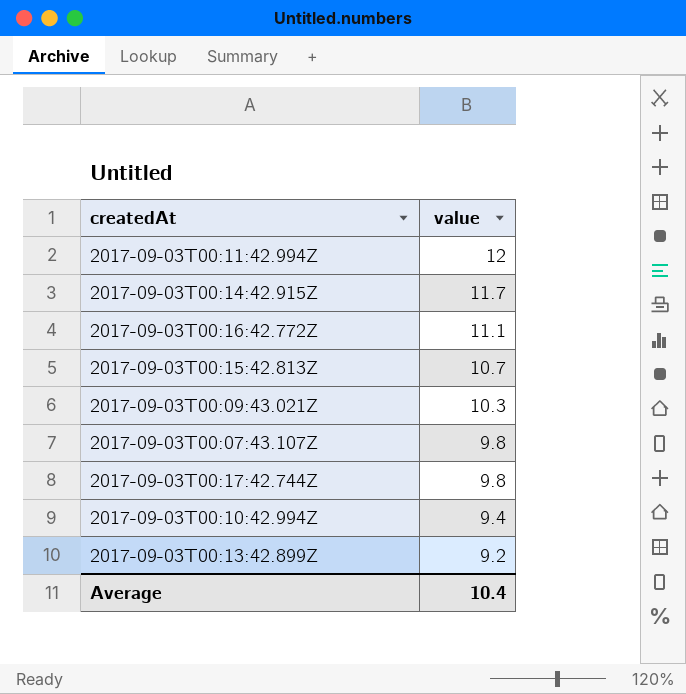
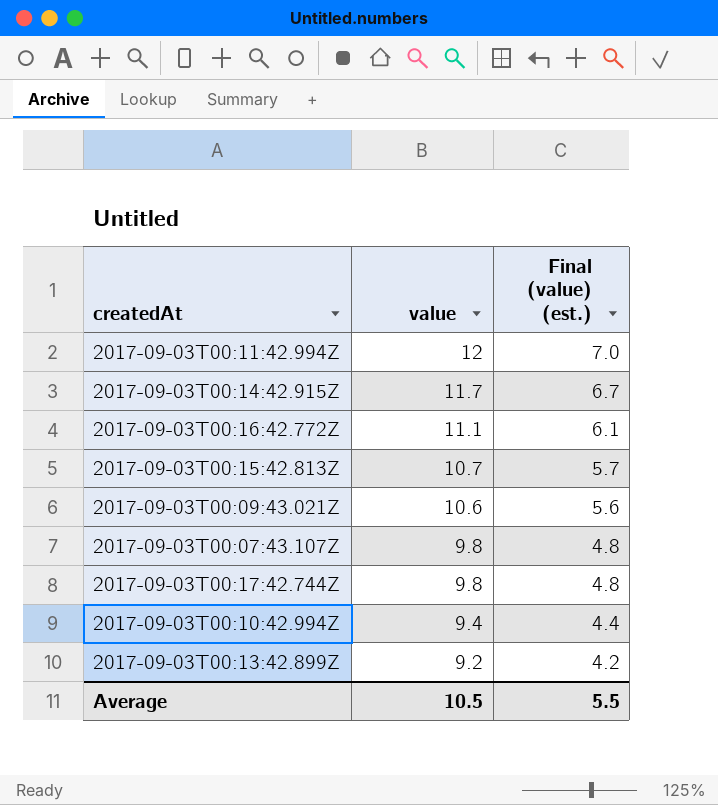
column Final (value) (est.) | formula: none -> [value] - 5
2017-09-03T00:09:43.021Z | value: 10.3 -> 10.6
Average | value: 10.4 -> 10.5

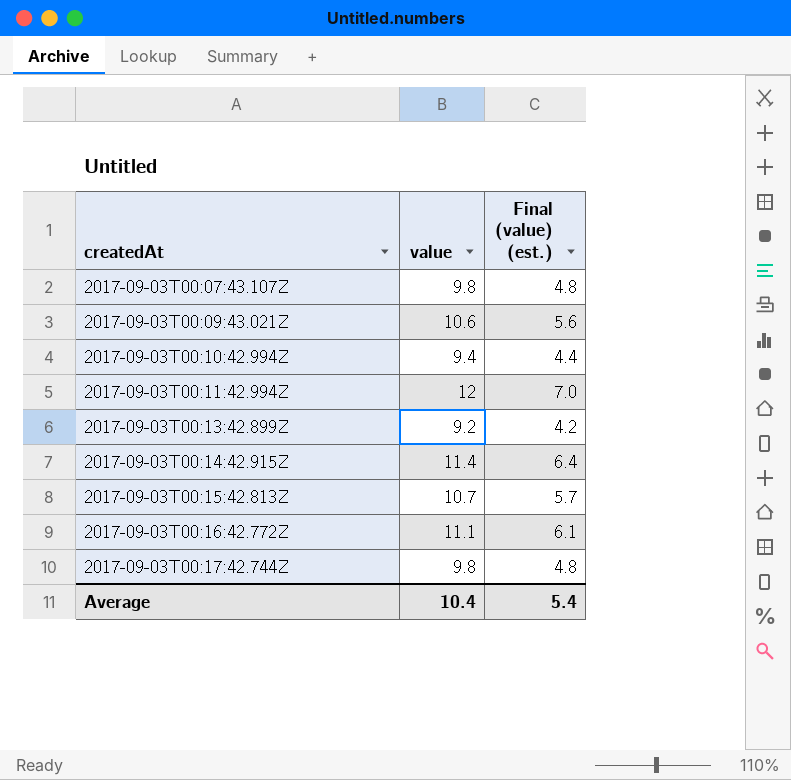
row order: value descending -> createdAt ascending
2017-09-03T00:14:42.915Z | value: 11.7 -> 11.4
2017-09-03T00:14:42.915Z | Final (value) (est.): 6.7 -> 6.4
Average | value: 10.5 -> 10.4
Average | Final (value) (est.): 5.5 -> 5.4

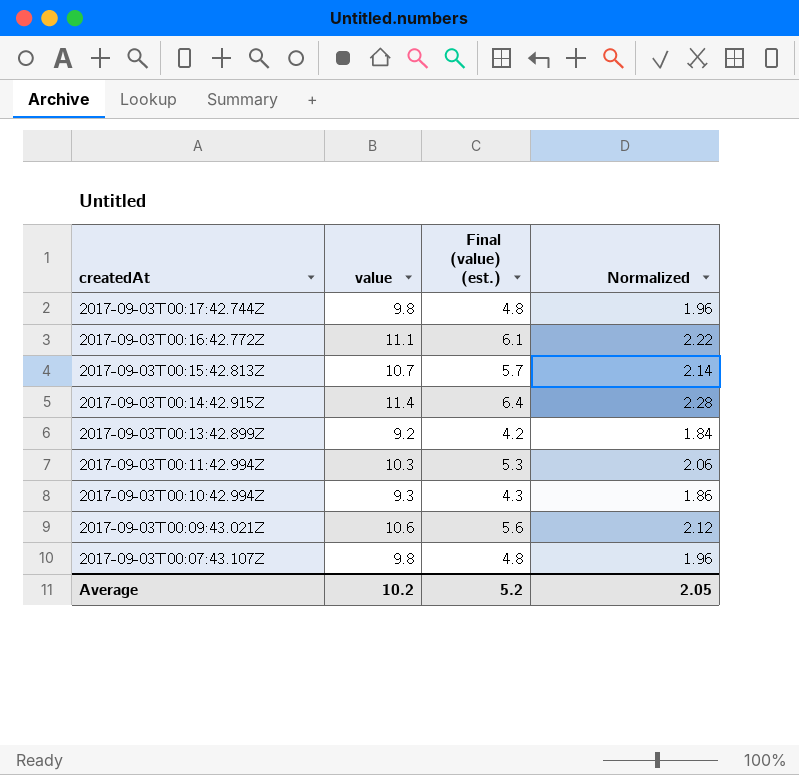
row order: createdAt ascending -> createdAt descending
column Normalized | formula: none -> [value] * 0.2
2017-09-03T00:11:42.994Z | value: 12 -> 10.3
2017-09-03T00:11:42.994Z | Final (value) (est.): 7.0 -> 5.3
2017-09-03T00:10:42.994Z | value: 9.4 -> 9.3
2017-09-03T00:10:42.994Z | Final (value) (est.): 4.4 -> 4.3
Average | value: 10.4 -> 10.2
Average | Final (value) (est.): 5.4 -> 5.2

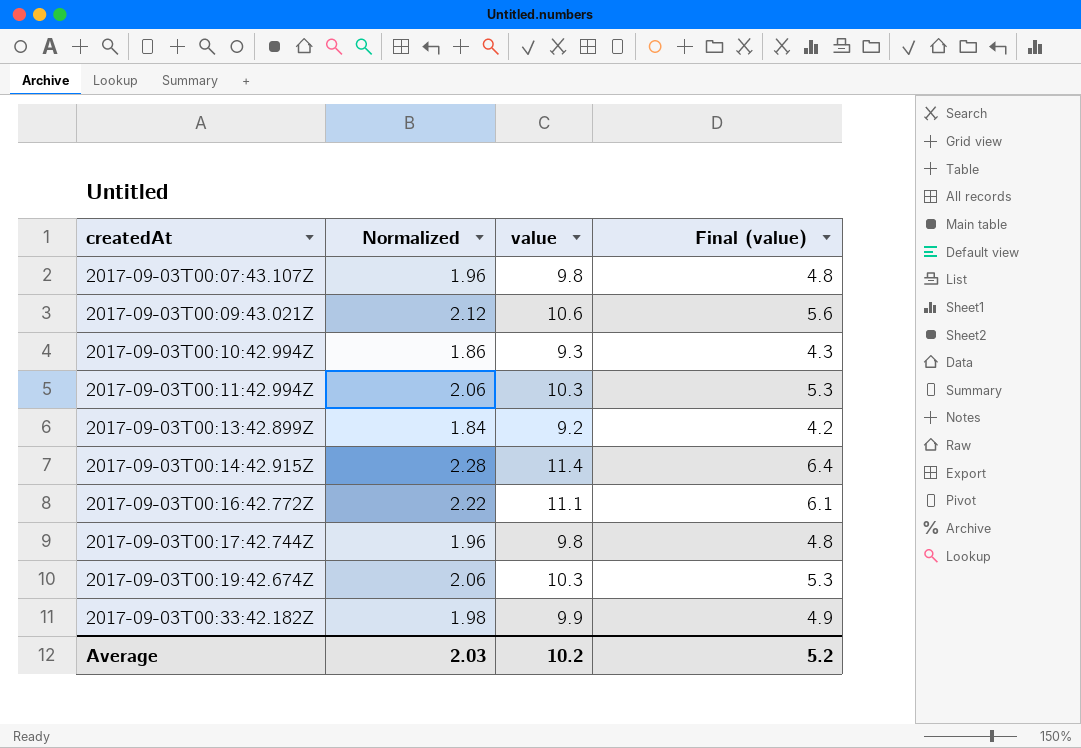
row order: createdAt descending -> createdAt ascending
column Normalized | position: 4 -> 2
column name: Final (value) (est.) -> Final (value)
row 2017-09-03T00:15:42.813Z: 10.7 | 5.7 | 2.14 -> none
row 2017-09-03T00:19:42.674Z: none -> 2.06 | 10.3 | 5.3
row 2017-09-03T00:33:42.182Z: none -> 1.98 | 9.9 | 4.9
Average | Normalized: 2.05 -> 2.03

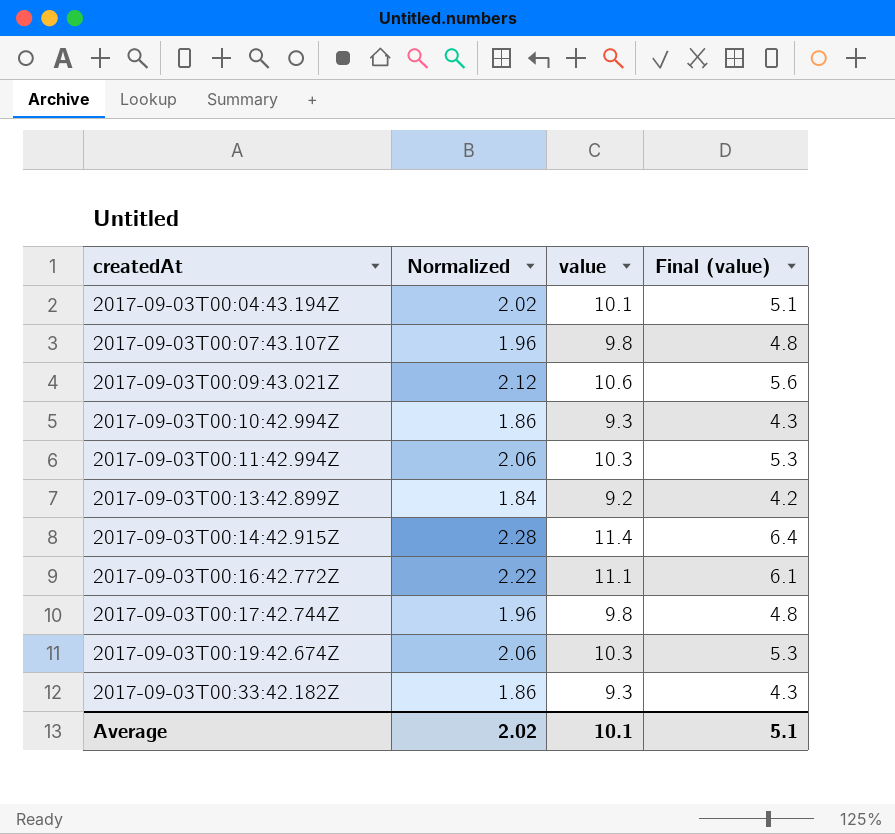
row 2017-09-03T00:04:43.194Z: none -> 2.02 | 10.1 | 5.1
2017-09-03T00:33:42.182Z | Normalized: 1.98 -> 1.86
2017-09-03T00:33:42.182Z | value: 9.9 -> 9.3
2017-09-03T00:33:42.182Z | Final (value): 4.9 -> 4.3
Average | Normalized: 2.03 -> 2.02
Average | value: 10.2 -> 10.1
Average | Final (value): 5.2 -> 5.1

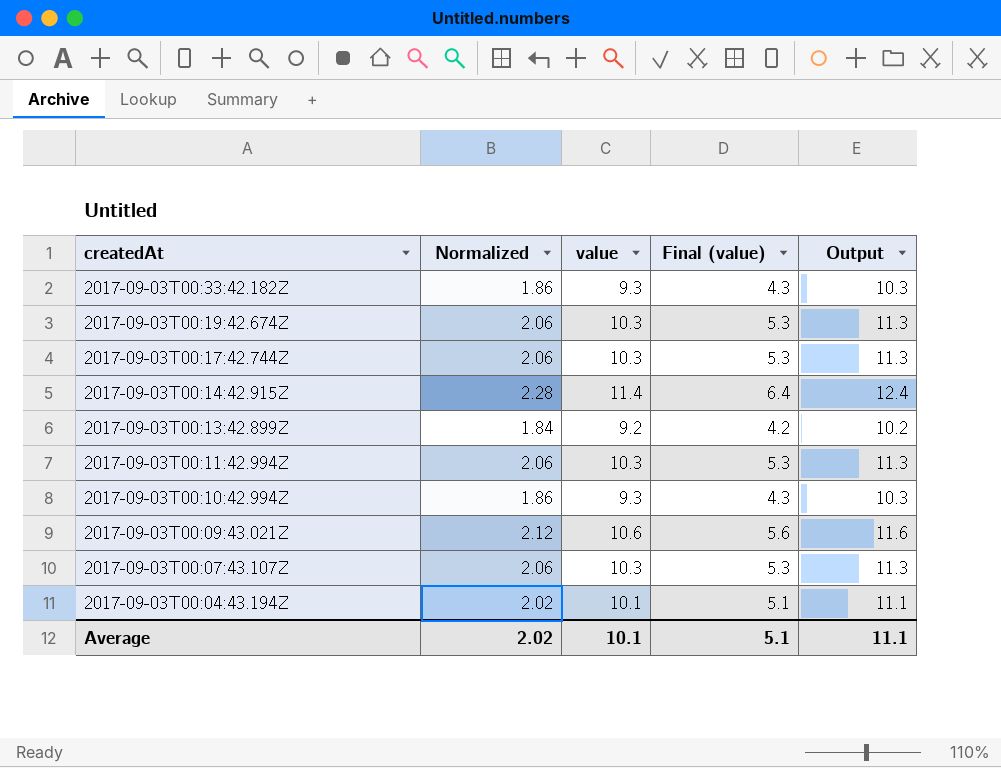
row order: createdAt ascending -> createdAt descending
column Output | formula: none -> [value] + 1
row 2017-09-03T00:16:42.772Z: 2.22 | 11.1 | 6.1 -> none
2017-09-03T00:17:42.744Z | Normalized: 1.96 -> 2.06
2017-09-03T00:17:42.744Z | value: 9.8 -> 10.3
2017-09-03T00:17:42.744Z | Final (value): 4.8 -> 5.3
2017-09-03T00:07:43.107Z | Normalized: 1.96 -> 2.06
2017-09-03T00:07:43.107Z | value: 9.8 -> 10.3
2017-09-03T00:07:43.107Z | Final (value): 4.8 -> 5.3

